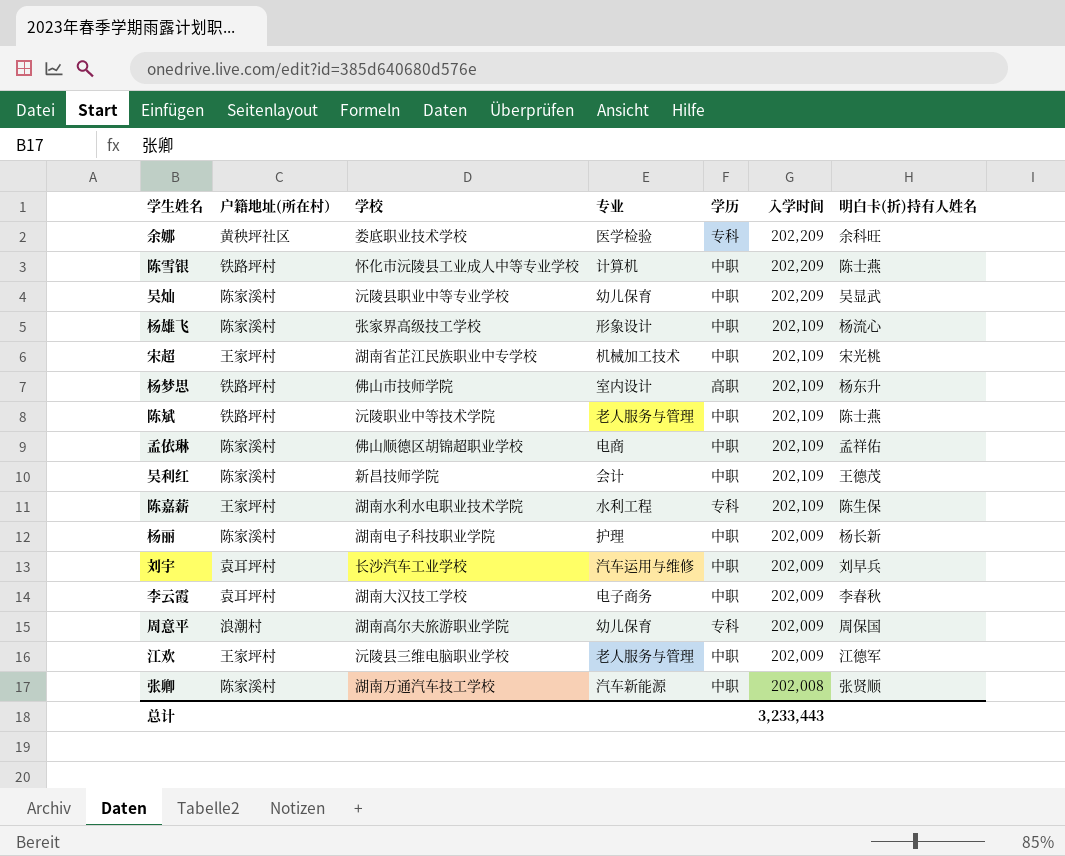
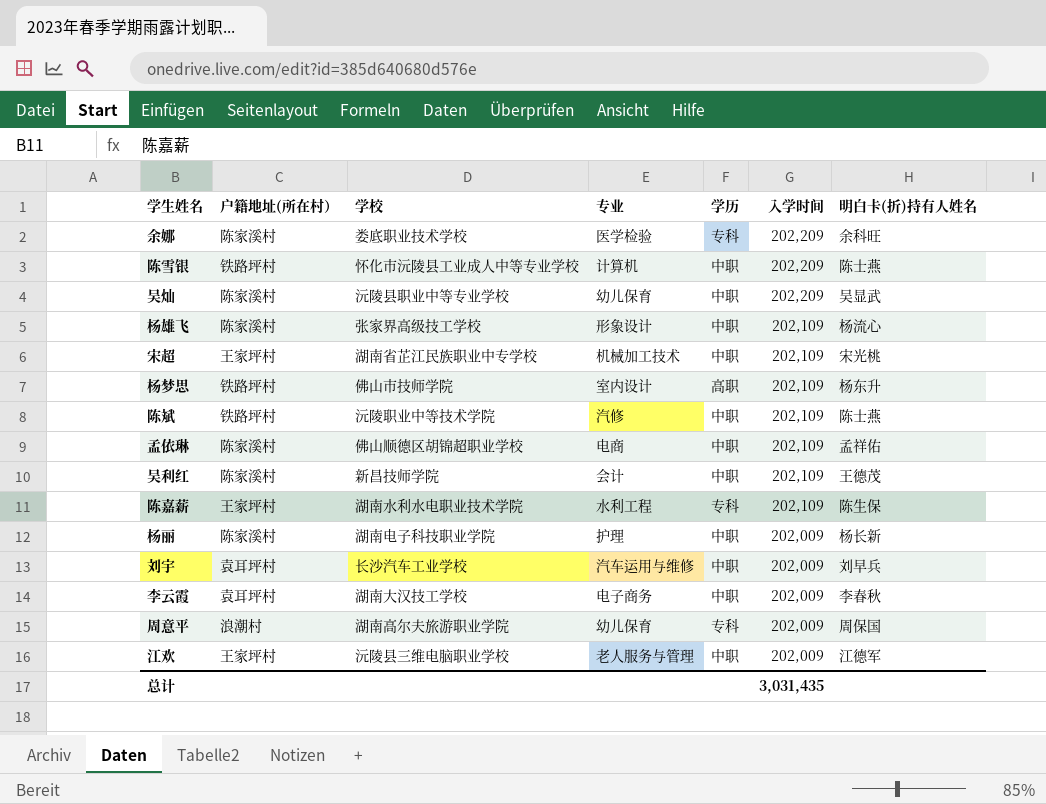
row 张卿: 陈家溪村 | 湖南万通汽车技工学校 | 汽车新能源 | 中职 | 202,008 | 张贤顺 -> none
余娜 | 户籍地址(所在村）: 黄秧坪社区 -> 陈家溪村
陈斌 | 专业: 老人服务与管理 -> 汽修
总计 | 入学时间: 3,233,443 -> 3,031,435

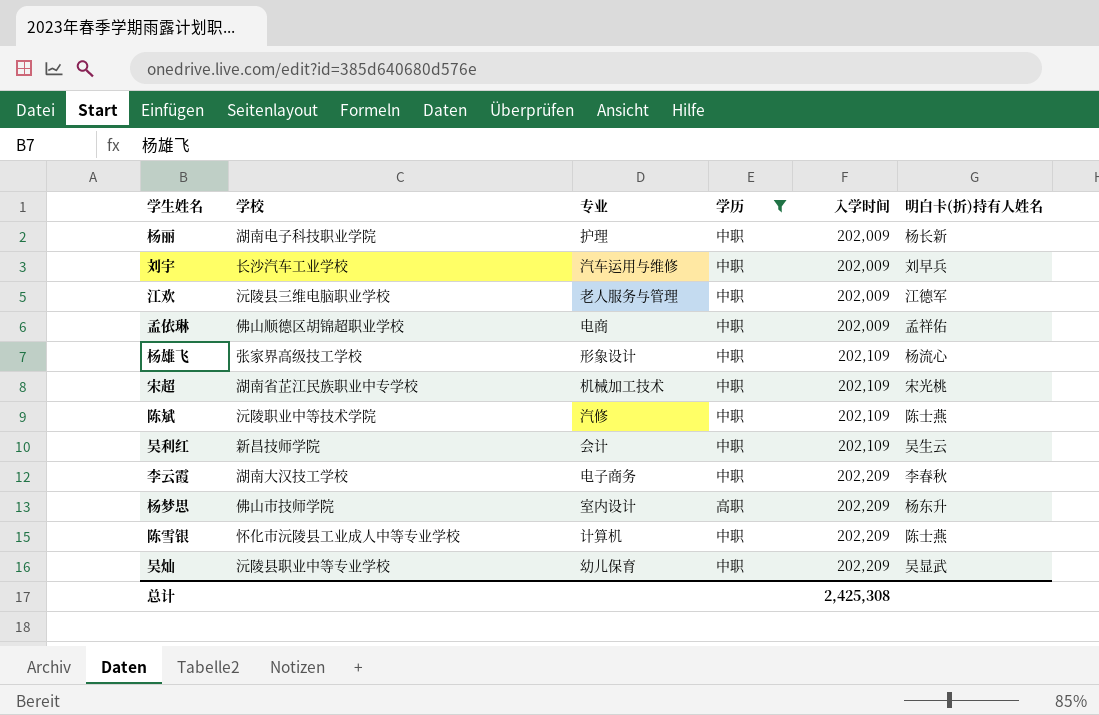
filter: none -> 学历 != 专科
row order: 入学时间 descending -> 入学时间 ascending
column 户籍地址(所在村） | position: 2 -> none
孟依琳 | 入学时间: 202,109 -> 202,009
吴利红 | 明白卡(折)持有人姓名: 王德茂 -> 吴生云
李云霞 | 入学时间: 202,009 -> 202,209
杨梦思 | 入学时间: 202,109 -> 202,209
总计 | 入学时间: 3,031,435 -> 2,425,308

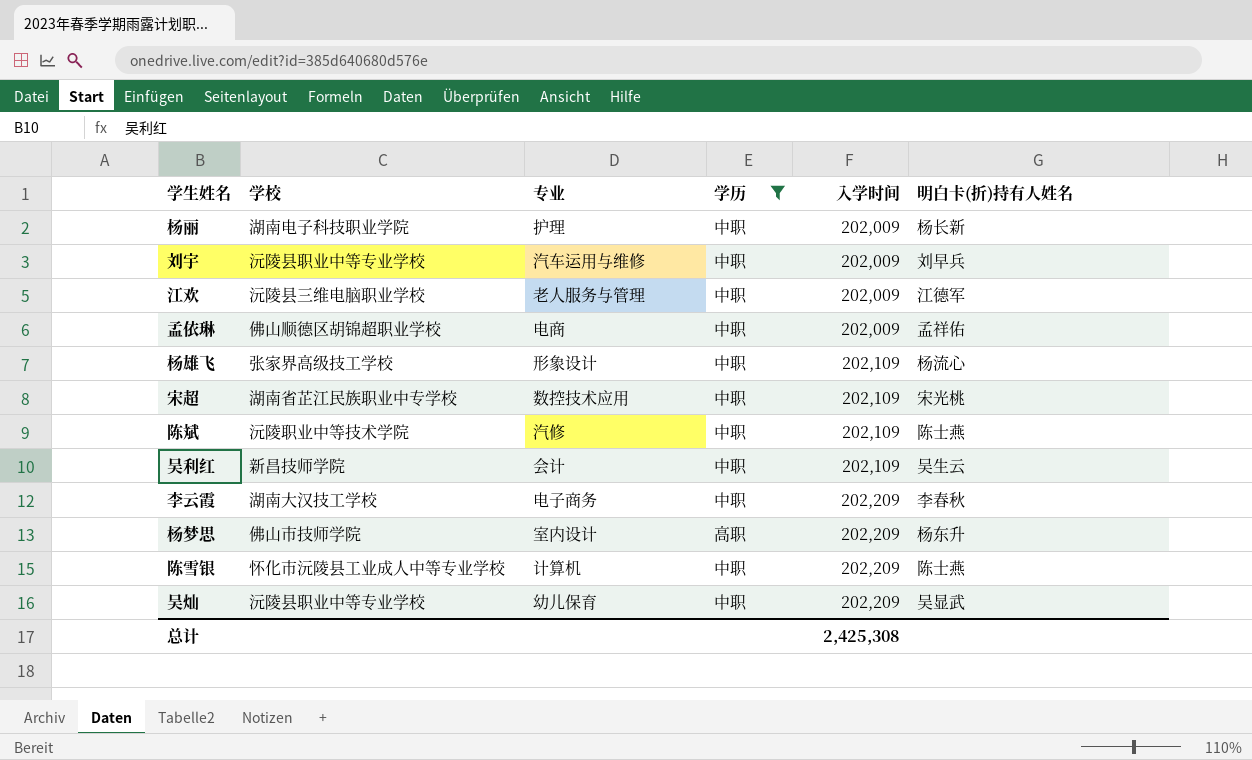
刘宇 | 学校: 长沙汽车工业学校 -> 沅陵县职业中等专业学校
宋超 | 专业: 机械加工技术 -> 数控技术应用

